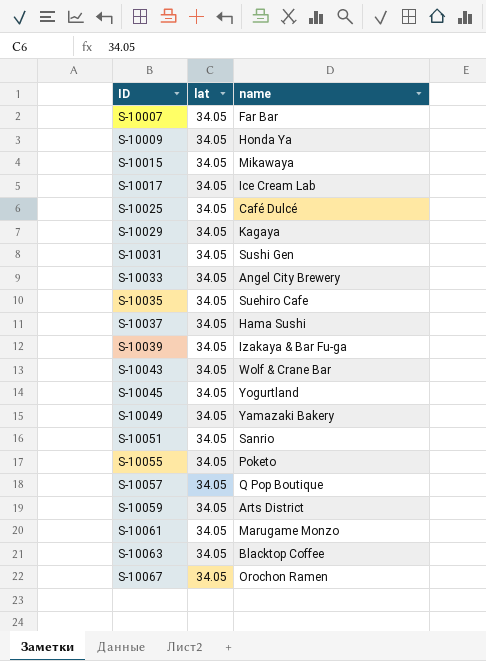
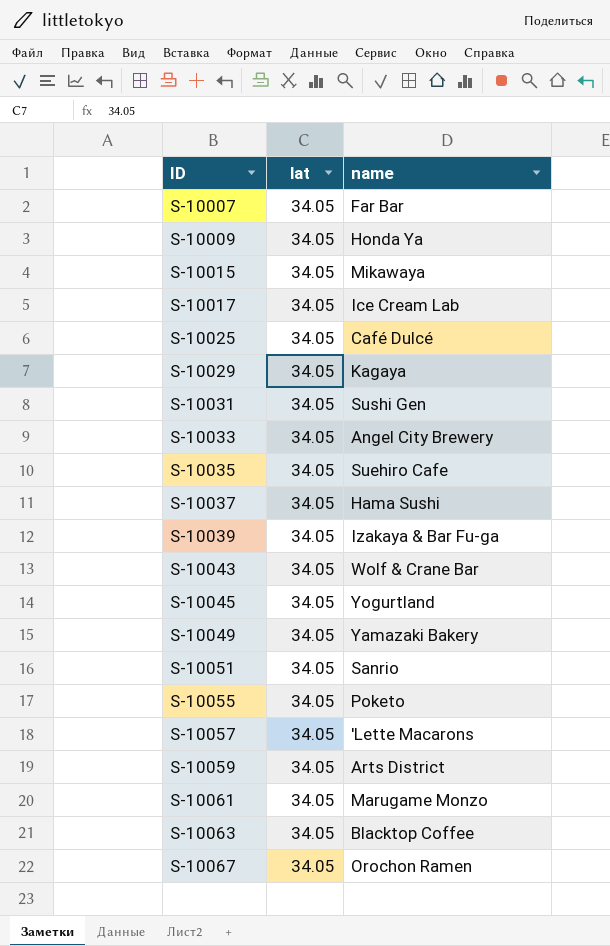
S-10057 | name: Q Pop Boutique -> 'Lette Macarons

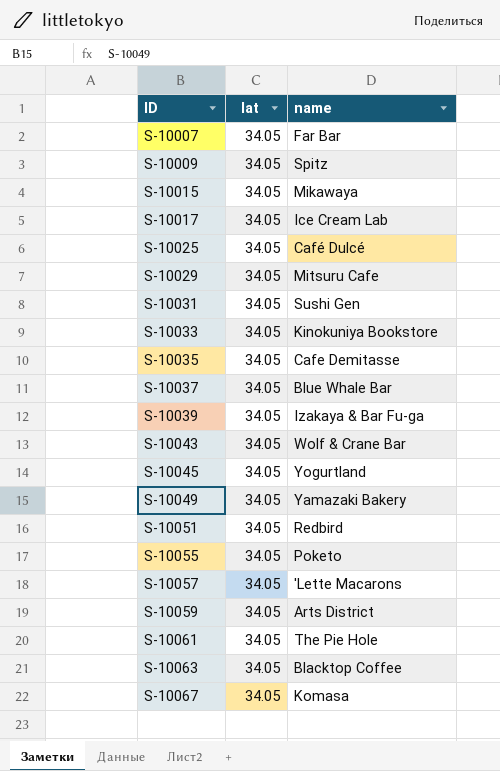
S-10009 | name: Honda Ya -> Spitz
S-10029 | name: Kagaya -> Mitsuru Cafe
S-10033 | name: Angel City Brewery -> Kinokuniya Bookstore
S-10035 | name: Suehiro Cafe -> Cafe Demitasse
S-10037 | name: Hama Sushi -> Blue Whale Bar
S-10051 | name: Sanrio -> Redbird
S-10061 | name: Marugame Monzo -> The Pie Hole
S-10067 | name: Orochon Ramen -> Komasa

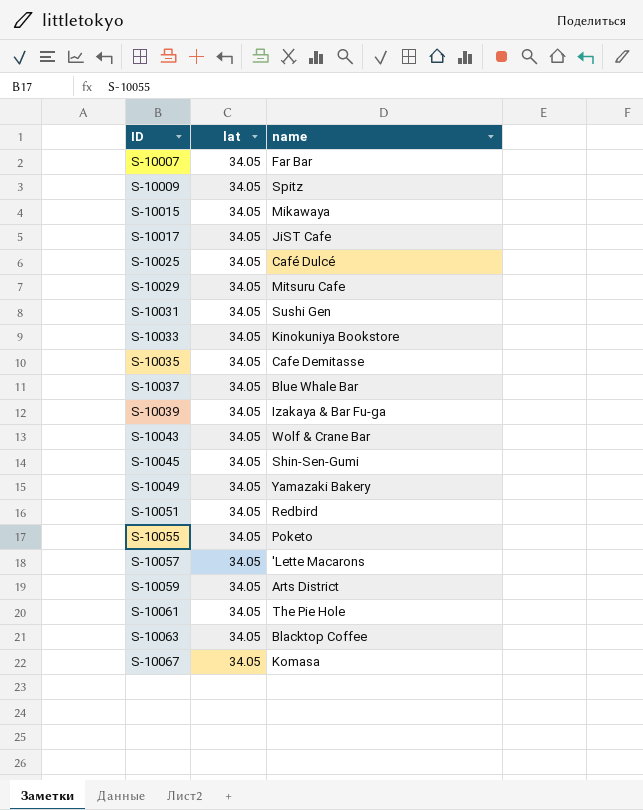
S-10017 | name: Ice Cream Lab -> JiST Cafe
S-10045 | name: Yogurtland -> Shin-Sen-Gumi

